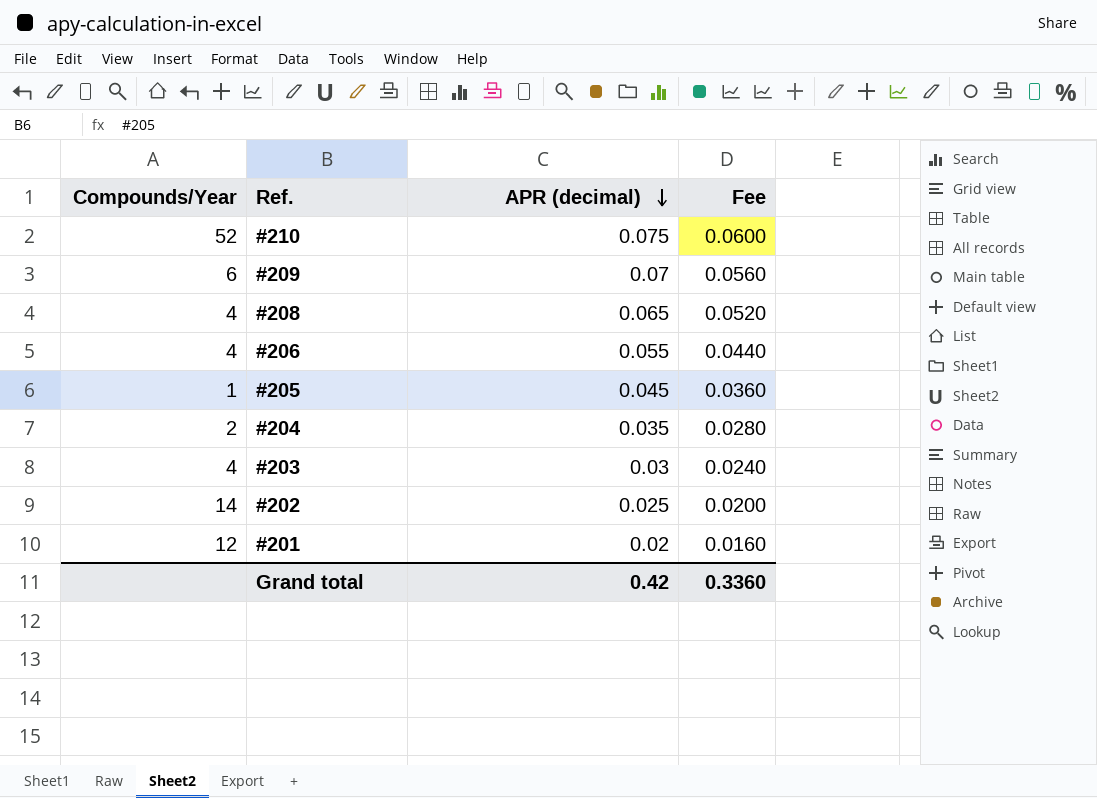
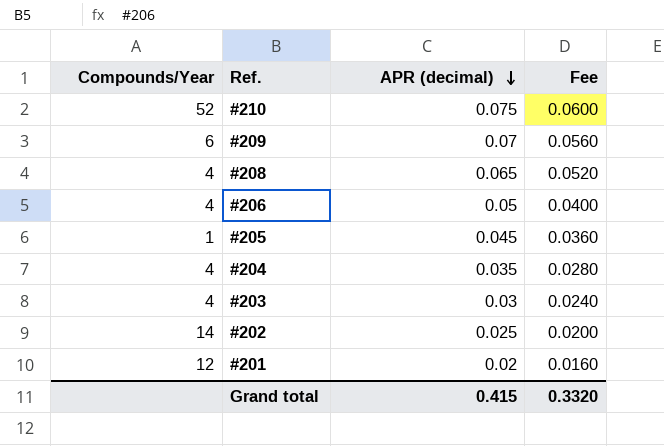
#206 | APR (decimal): 0.055 -> 0.05
#206 | Fee: 0.0440 -> 0.0400
#204 | Compounds/Year: 2 -> 4
Grand total | APR (decimal): 0.42 -> 0.415
Grand total | Fee: 0.3360 -> 0.3320

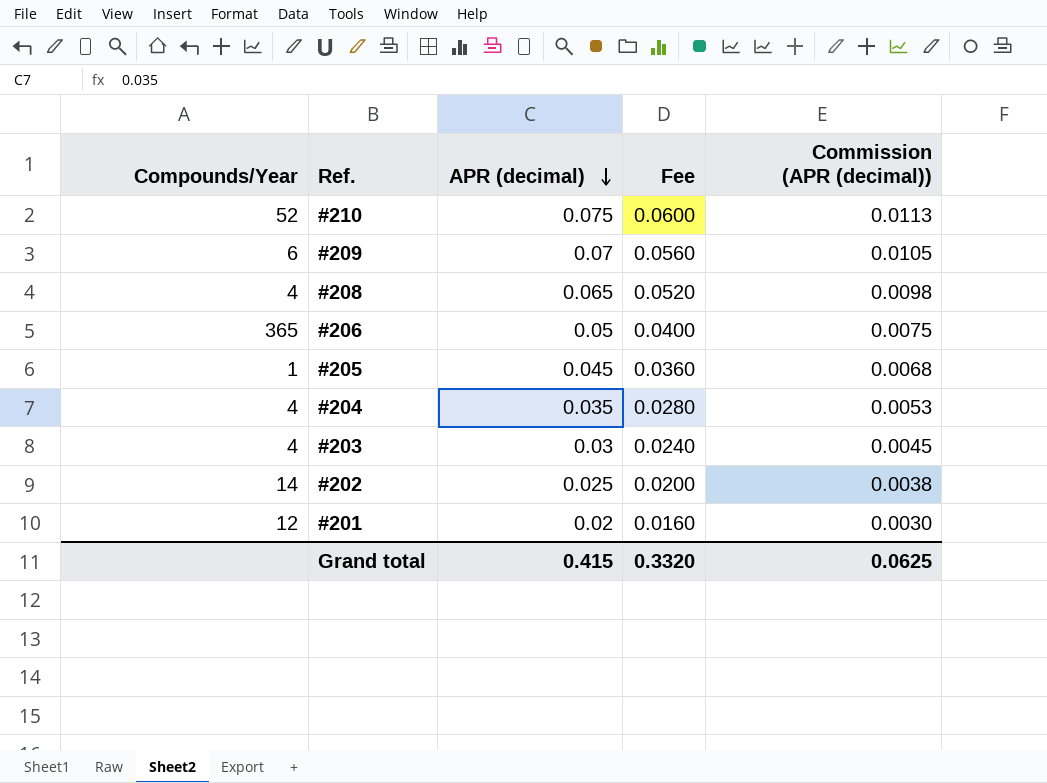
column Commission (APR (decimal)) | formula: none -> [APR (decimal)] * 0.15
#206 | Compounds/Year: 4 -> 365

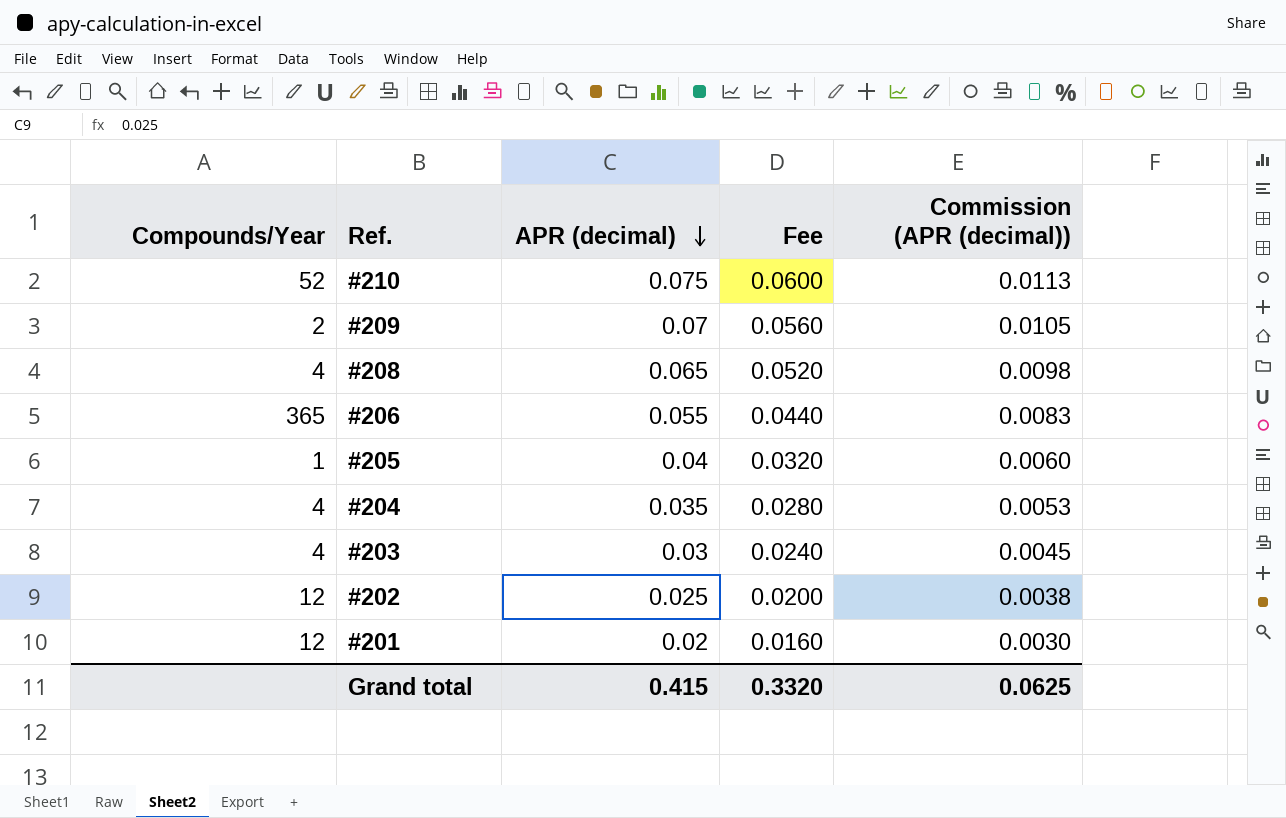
#209 | Compounds/Year: 6 -> 2
#206 | APR (decimal): 0.05 -> 0.055
#206 | Fee: 0.0400 -> 0.0440
#206 | Commission (APR (decimal)): 0.0075 -> 0.0083
#205 | APR (decimal): 0.045 -> 0.04
#205 | Fee: 0.0360 -> 0.0320
#205 | Commission (APR (decimal)): 0.0068 -> 0.0060
#202 | Compounds/Year: 14 -> 12

